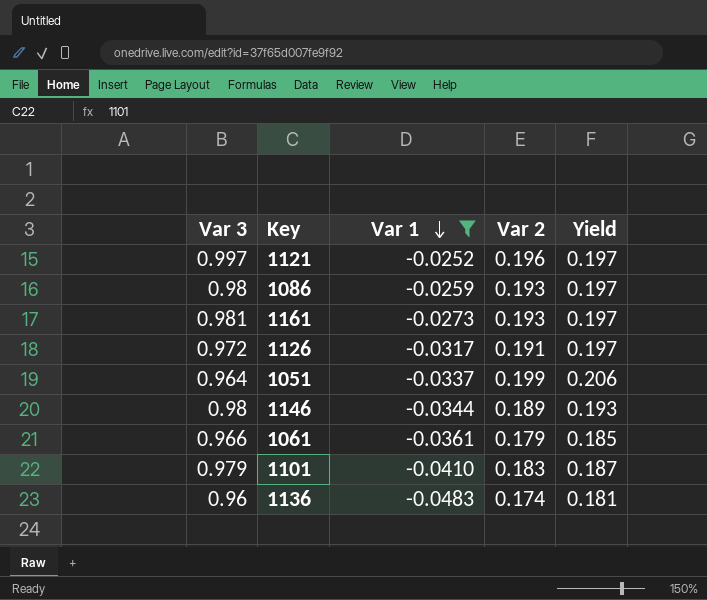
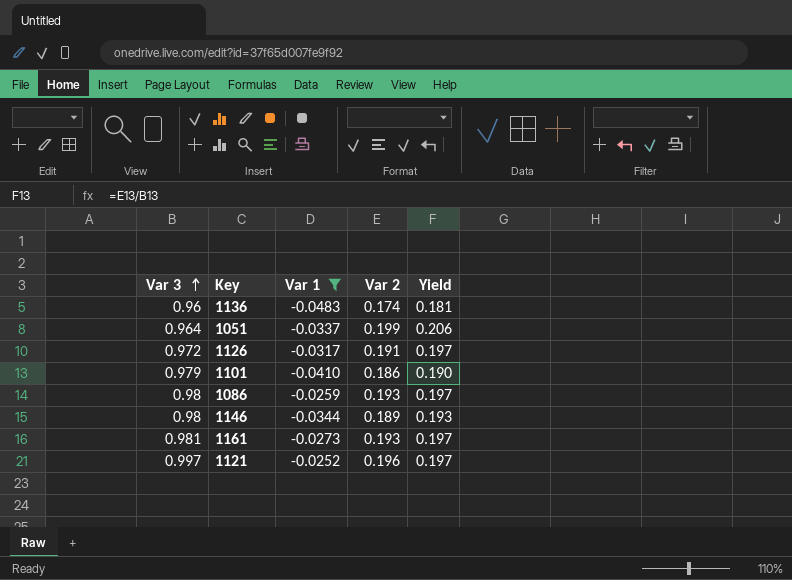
row order: Var 1 descending -> Var 3 ascending
row 1061: 0.966 | -0.0361 | 0.179 | 0.185 -> none
1101 | Var 2: 0.183 -> 0.186
1101 | Yield: 0.187 -> 0.190

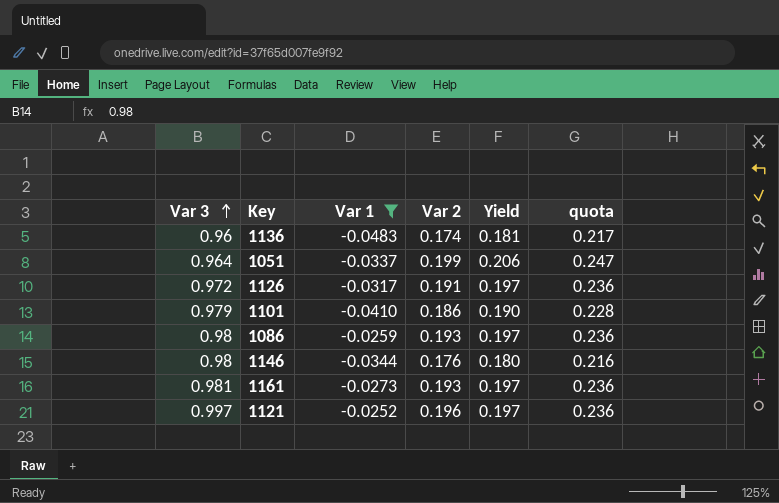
column quota | formula: none -> [Yield] * 1.2
1146 | Var 2: 0.189 -> 0.176
1146 | Yield: 0.193 -> 0.180

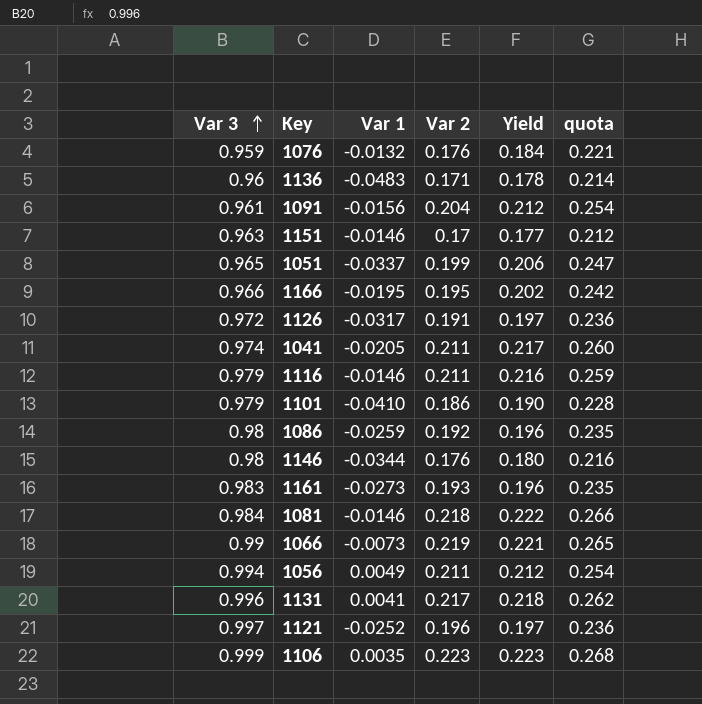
filter: Var 1 <= -0.0252 -> none
1136 | Var 2: 0.174 -> 0.171
1136 | Yield: 0.181 -> 0.178
1136 | quota: 0.217 -> 0.214
1051 | Var 3: 0.964 -> 0.965
1086 | Var 2: 0.193 -> 0.192
1086 | Yield: 0.197 -> 0.196
1086 | quota: 0.236 -> 0.235
1161 | Var 3: 0.981 -> 0.983
1161 | Yield: 0.197 -> 0.196
1161 | quota: 0.236 -> 0.235

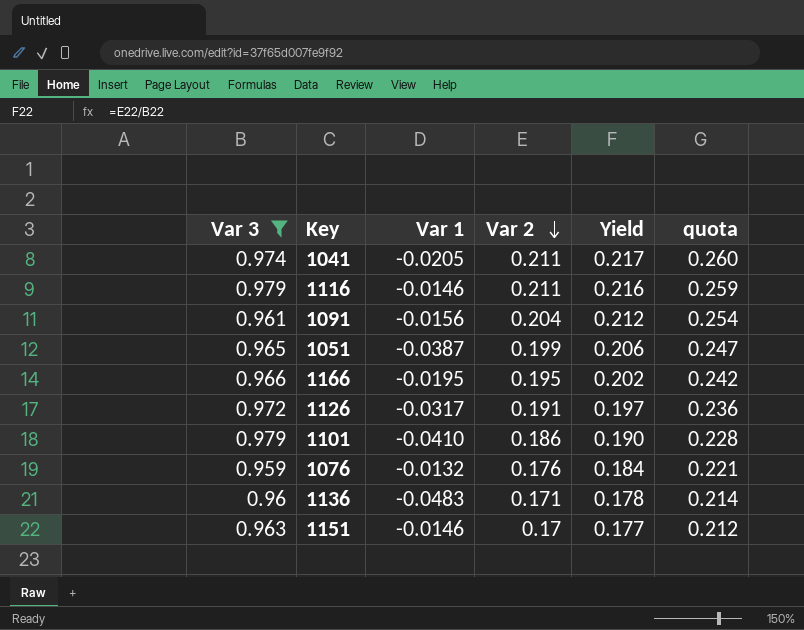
filter: none -> Var 3 <= 0.979
row order: Var 3 ascending -> Var 2 descending
1051 | Var 1: -0.0337 -> -0.0387

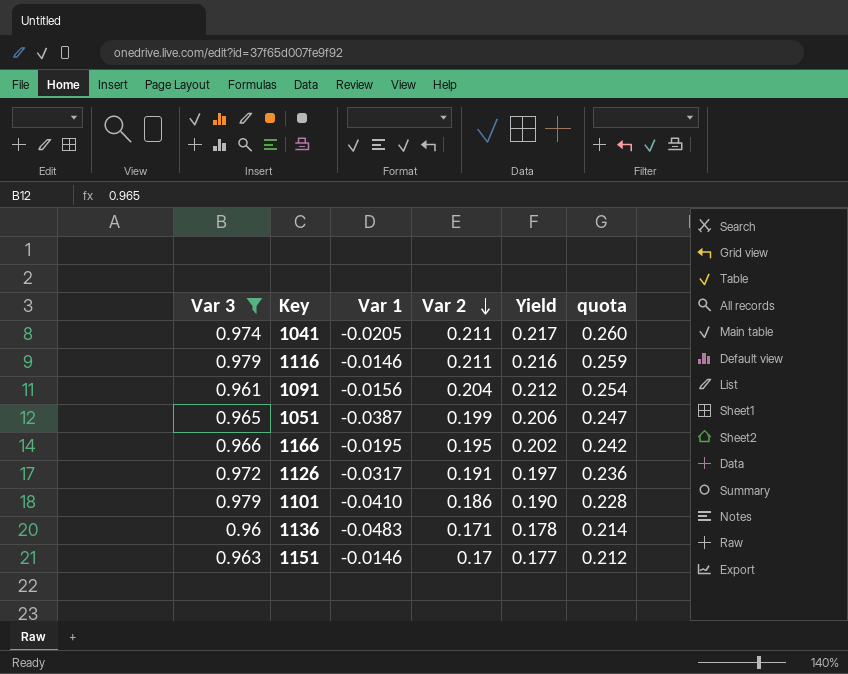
row 1076: 0.959 | -0.0132 | 0.176 | 0.184 | 0.221 -> none

